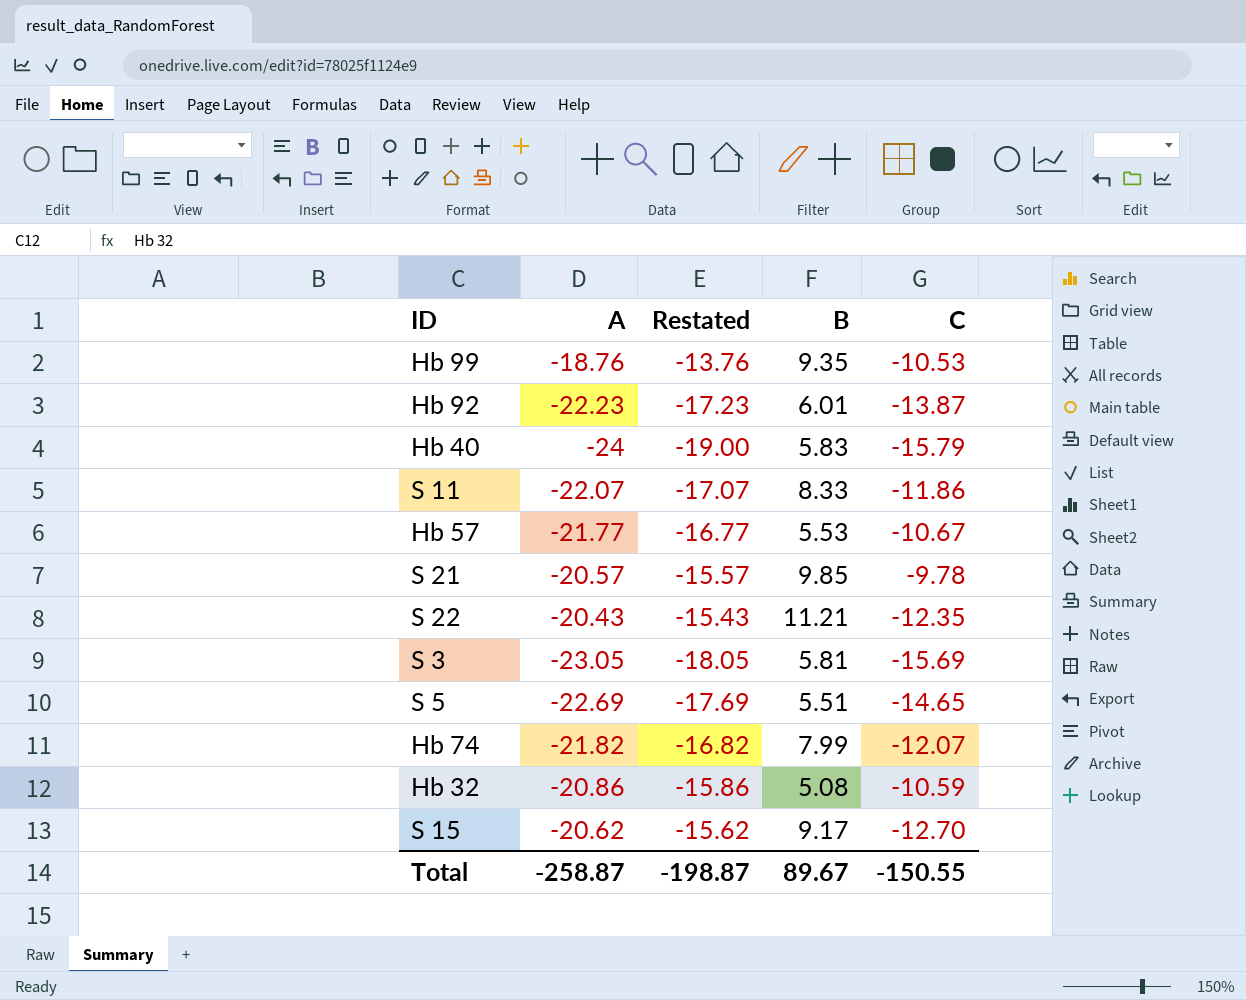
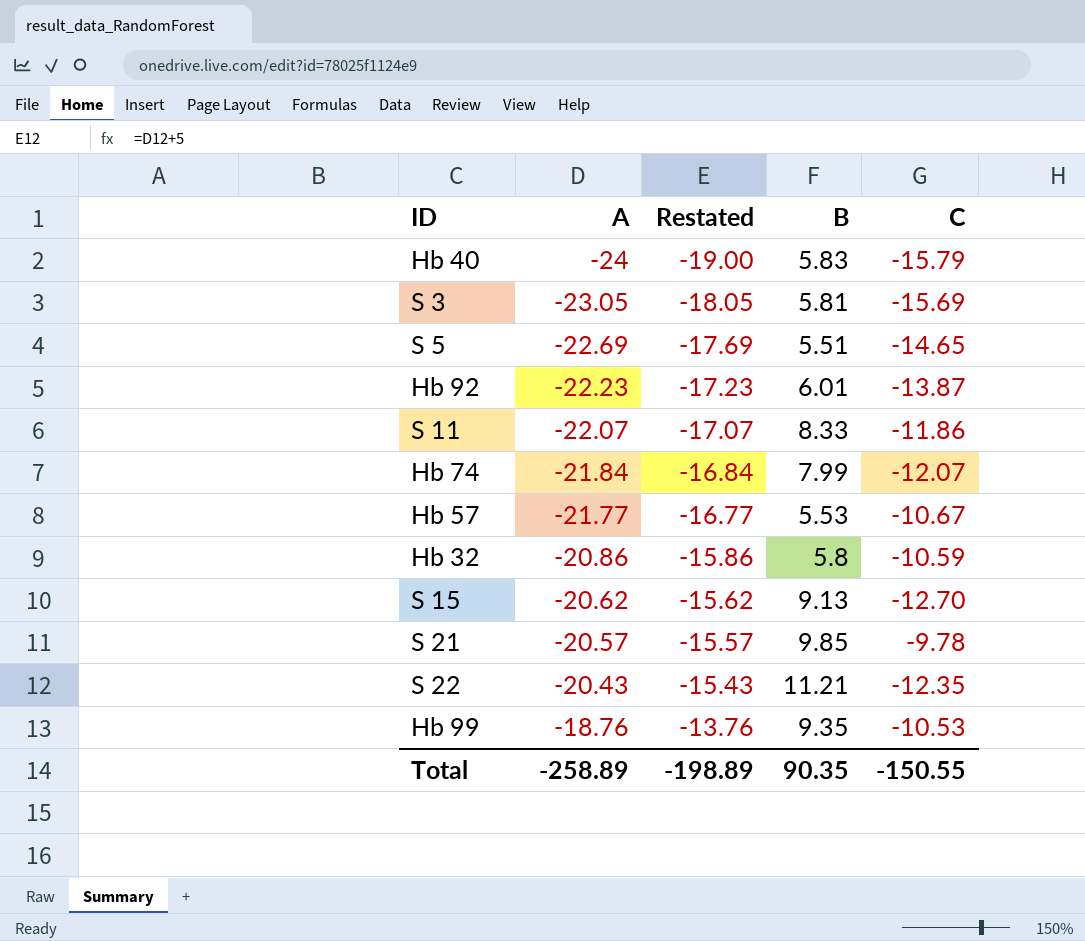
row order: none -> A ascending
Hb 74 | A: -21.82 -> -21.84
Hb 74 | Restated: -16.82 -> -16.84
Hb 32 | B: 5.08 -> 5.8
S 15 | B: 9.17 -> 9.13
Total | A: -258.87 -> -258.89
Total | Restated: -198.87 -> -198.89
Total | B: 89.67 -> 90.35

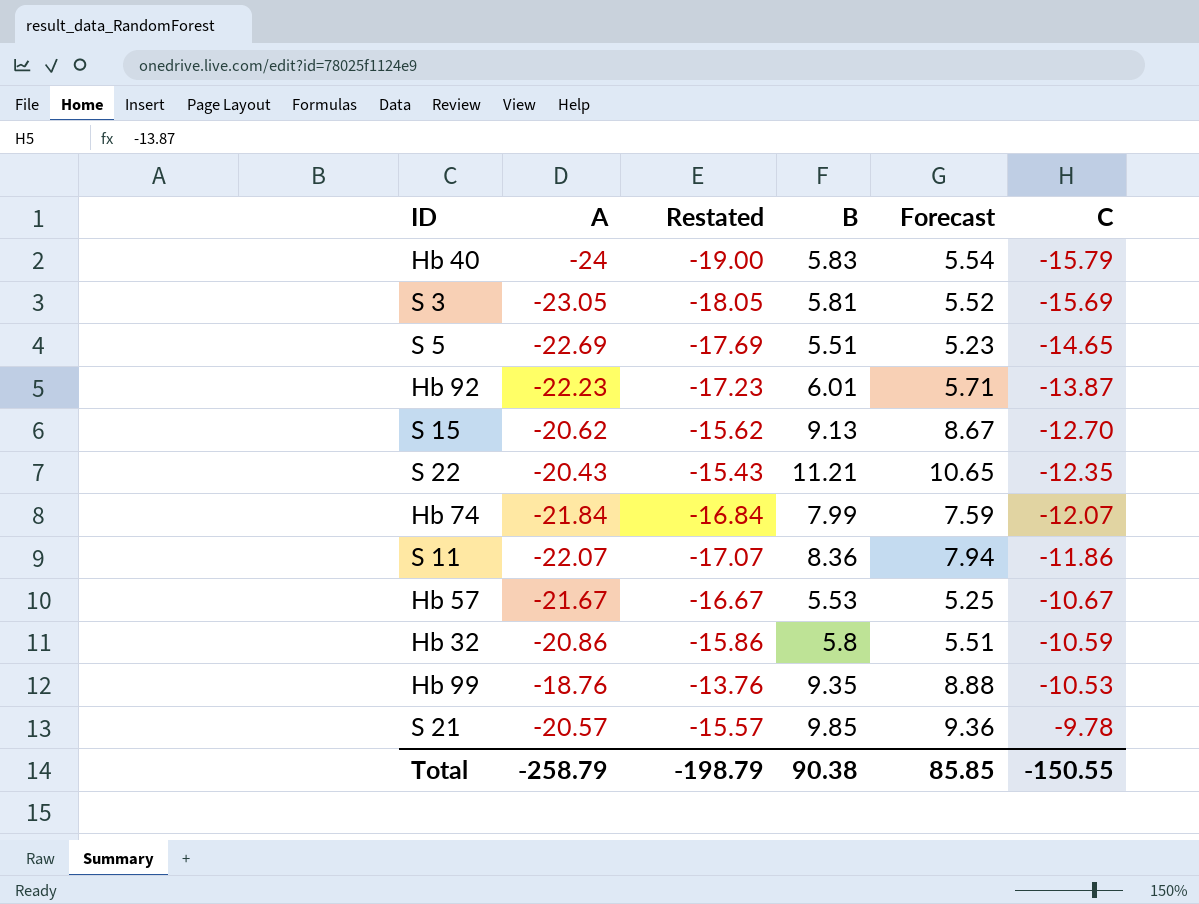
row order: A ascending -> C ascending
column Forecast | formula: none -> [B] * 0.95
S 11 | B: 8.33 -> 8.36
Hb 57 | A: -21.77 -> -21.67
Hb 57 | Restated: -16.77 -> -16.67
Total | A: -258.89 -> -258.79
Total | Restated: -198.89 -> -198.79
Total | B: 90.35 -> 90.38

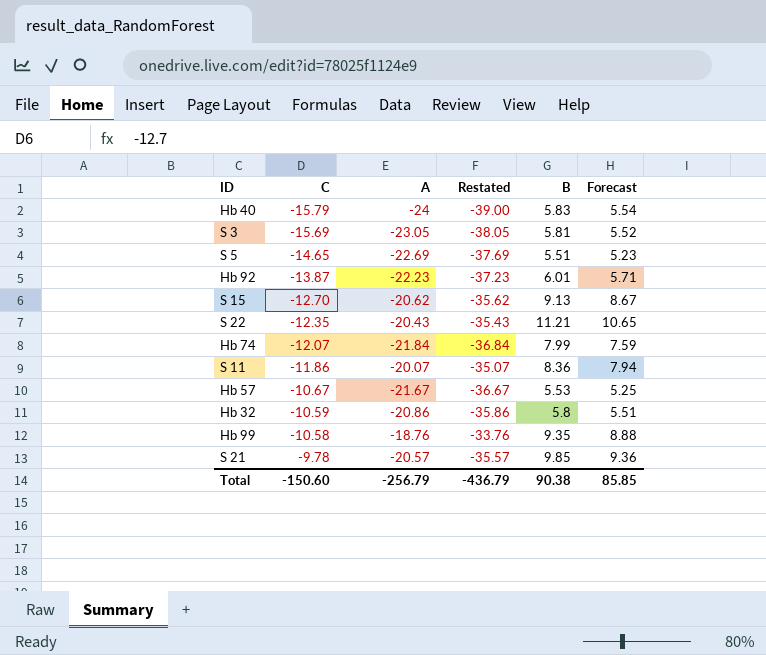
column C | position: 6 -> 2
column Restated | formula: [A] + 5 -> [A] - 15
S 11 | A: -22.07 -> -20.07
Hb 99 | C: -10.53 -> -10.58
Total | C: -150.55 -> -150.60
Total | A: -258.79 -> -256.79
Total | Restated: -198.79 -> -436.79

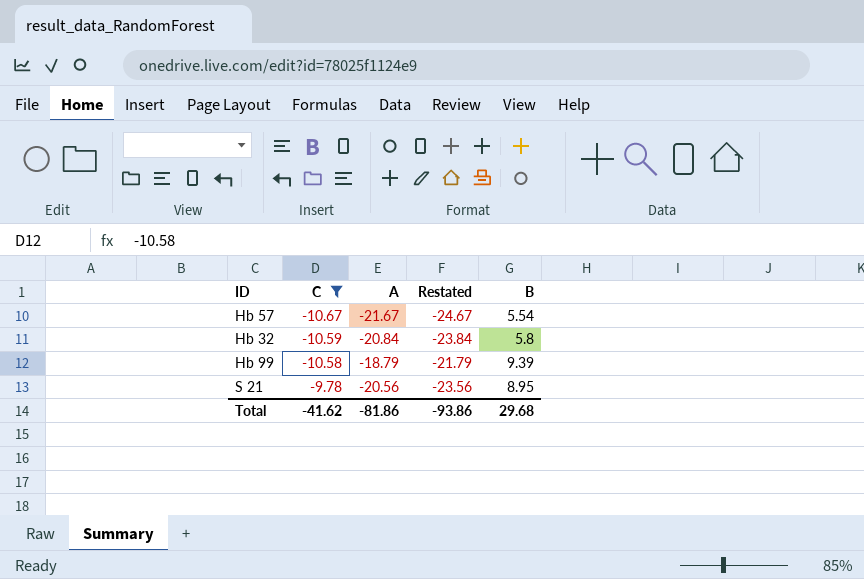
filter: none -> C >= -10.67
column Forecast | formula: [B] * 0.95 -> none
column Restated | formula: [A] - 15 -> [A] - 3
Hb 57 | B: 5.53 -> 5.54
Hb 32 | A: -20.86 -> -20.84
Hb 99 | A: -18.76 -> -18.79
Hb 99 | B: 9.35 -> 9.39
S 21 | A: -20.57 -> -20.56
S 21 | B: 9.85 -> 8.95
Total | C: -150.60 -> -41.62
Total | A: -256.79 -> -81.86
Total | Restated: -436.79 -> -93.86
Total | B: 90.38 -> 29.68

